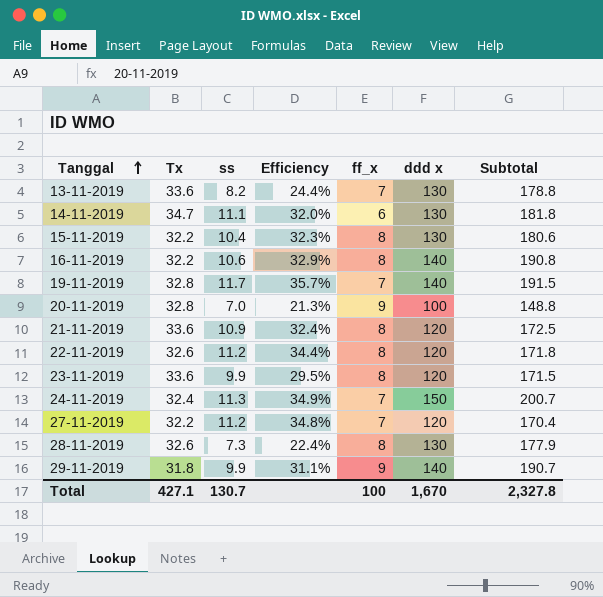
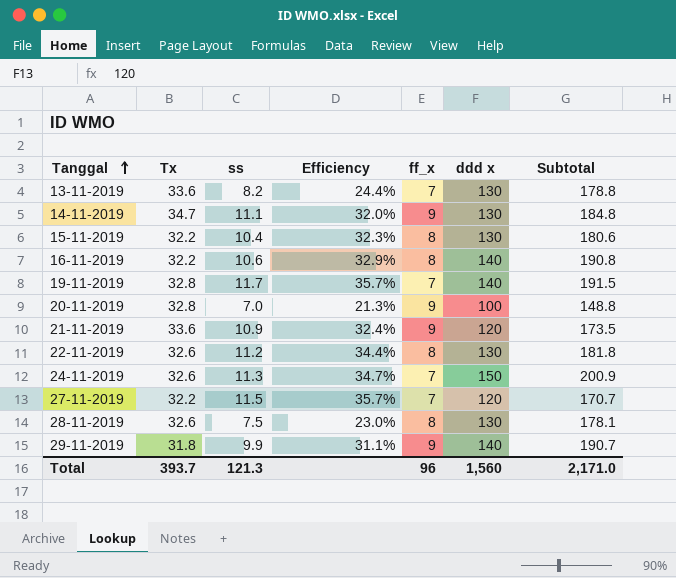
row 23-11-2019: 33.6 | 9.9 | 29.5% | 8 | 120 | 171.5 -> none
14-11-2019 | ff_x: 6 -> 9
14-11-2019 | Subtotal: 181.8 -> 184.8
21-11-2019 | ff_x: 8 -> 9
21-11-2019 | Subtotal: 172.5 -> 173.5
22-11-2019 | ddd x: 120 -> 130
22-11-2019 | Subtotal: 171.8 -> 181.8
24-11-2019 | Tx: 32.4 -> 32.6
24-11-2019 | Efficiency: 34.9% -> 34.7%
24-11-2019 | Subtotal: 200.7 -> 200.9
27-11-2019 | ss: 11.2 -> 11.5
27-11-2019 | Efficiency: 34.8% -> 35.7%
27-11-2019 | Subtotal: 170.4 -> 170.7
28-11-2019 | ss: 7.3 -> 7.5
28-11-2019 | Efficiency: 22.4% -> 23.0%
28-11-2019 | Subtotal: 177.9 -> 178.1
Total | Tx: 427.1 -> 393.7
Total | ss: 130.7 -> 121.3
Total | ff_x: 100 -> 96
Total | ddd x: 1,670 -> 1,560
Total | Subtotal: 2,327.8 -> 2,171.0

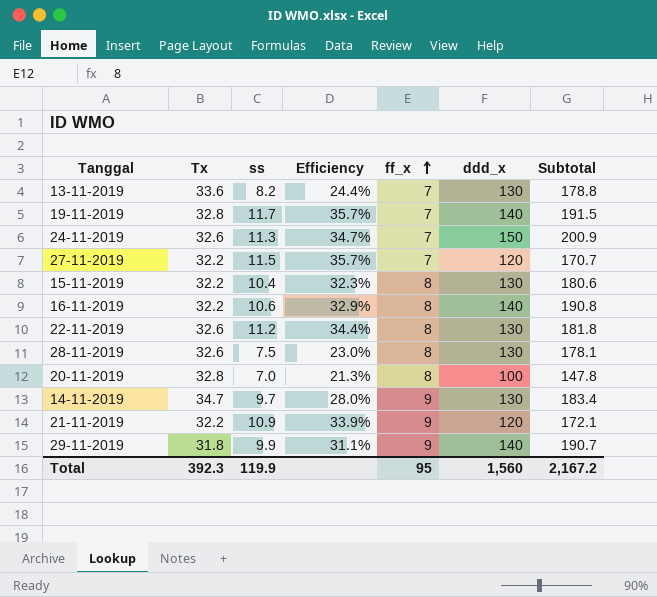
row order: Tanggal ascending -> ff_x ascending
column name: ddd x -> ddd_x
20-11-2019 | ff_x: 9 -> 8
20-11-2019 | Subtotal: 148.8 -> 147.8
14-11-2019 | ss: 11.1 -> 9.7
14-11-2019 | Efficiency: 32.0% -> 28.0%
14-11-2019 | Subtotal: 184.8 -> 183.4
21-11-2019 | Tx: 33.6 -> 32.2
21-11-2019 | Efficiency: 32.4% -> 33.9%
21-11-2019 | Subtotal: 173.5 -> 172.1
Total | Tx: 393.7 -> 392.3
Total | ss: 121.3 -> 119.9
Total | ff_x: 96 -> 95
Total | Subtotal: 2,171.0 -> 2,167.2

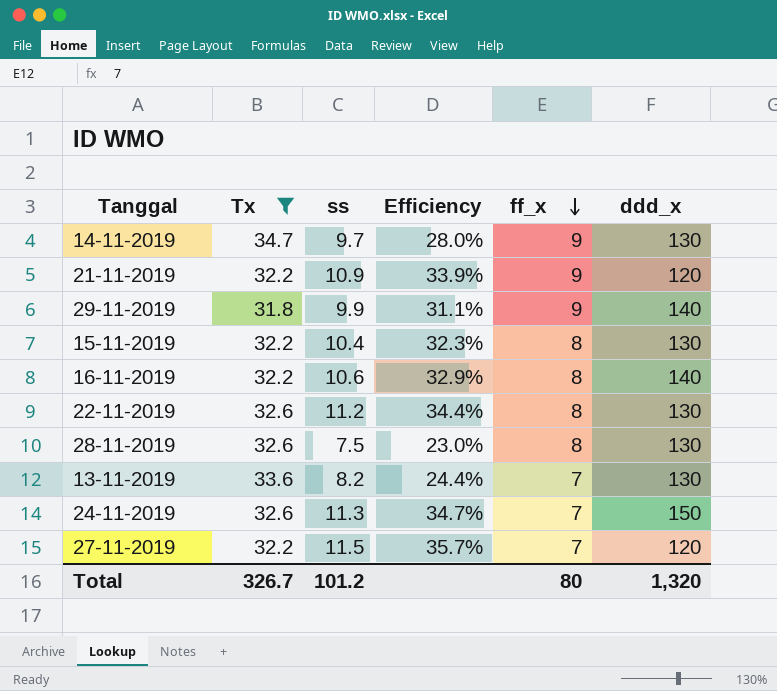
filter: none -> Tx != 32.8
row order: ff_x ascending -> ff_x descending
column Subtotal | formula: [Tx] + [ss] + [ff_x] + [ddd_x] -> none
Total | Tx: 392.3 -> 326.7
Total | ss: 119.9 -> 101.2
Total | ff_x: 95 -> 80
Total | ddd_x: 1,560 -> 1,320

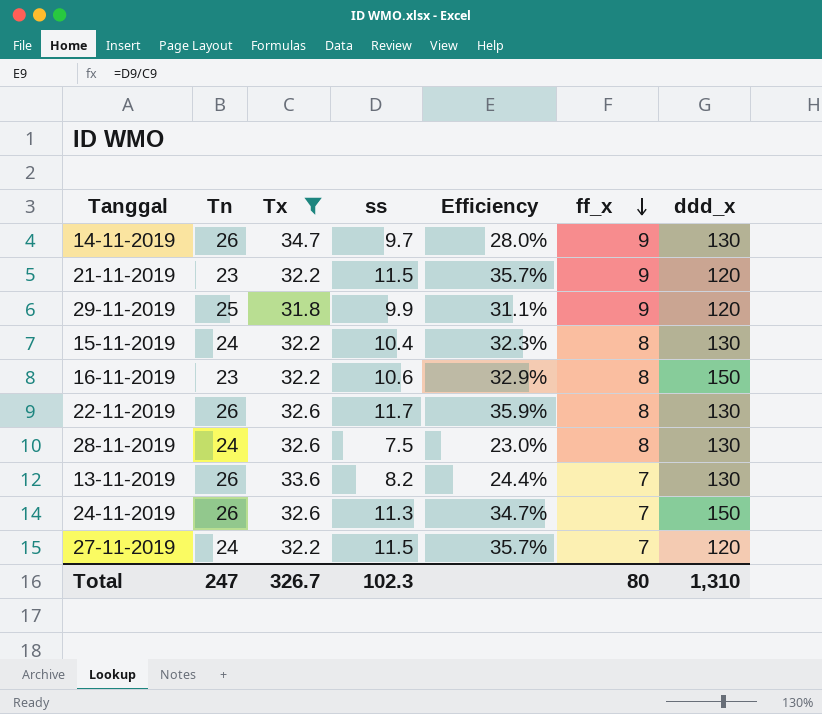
column Tn | position: none -> 2
21-11-2019 | ss: 10.9 -> 11.5
21-11-2019 | Efficiency: 33.9% -> 35.7%
29-11-2019 | ddd_x: 140 -> 120
16-11-2019 | ddd_x: 140 -> 150
22-11-2019 | ss: 11.2 -> 11.7
22-11-2019 | Efficiency: 34.4% -> 35.9%
Total | ss: 101.2 -> 102.3
Total | ddd_x: 1,320 -> 1,310

